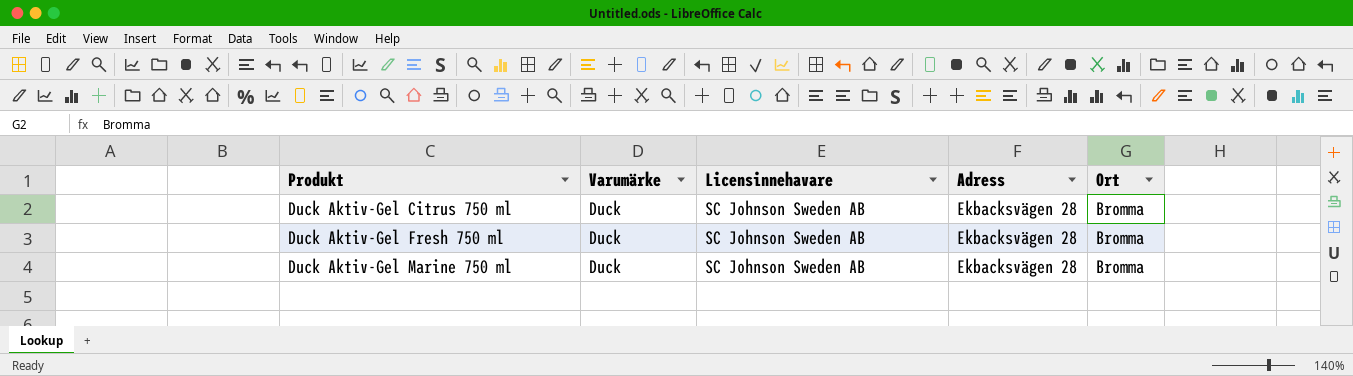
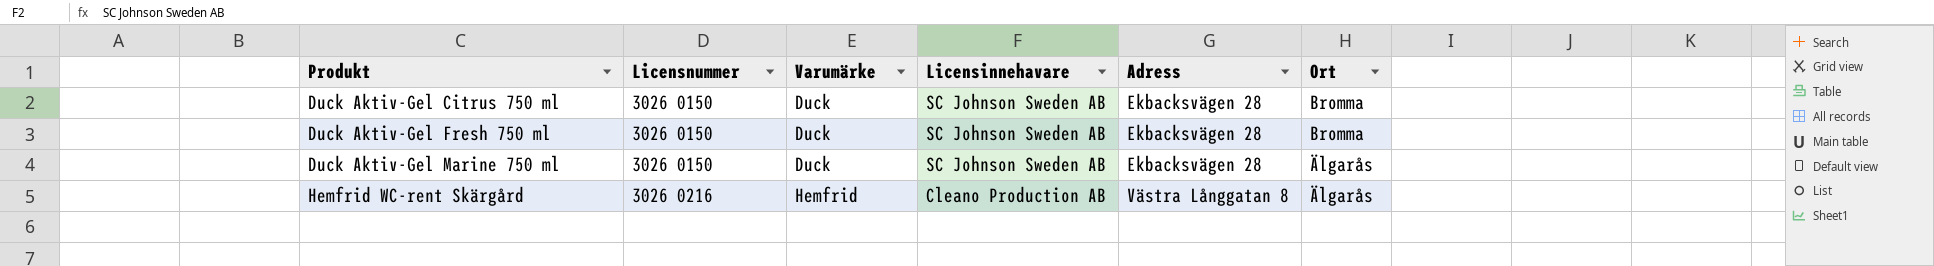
column Licensnummer | position: none -> 2
Duck Aktiv-Gel Marine 750 ml | Ort: Bromma -> Älgarås
row Hemfrid WC-rent Skärgård: none -> 3026 0216 | Hemfrid | Cleano Production AB | Västra Långgatan 8 | Älgarås

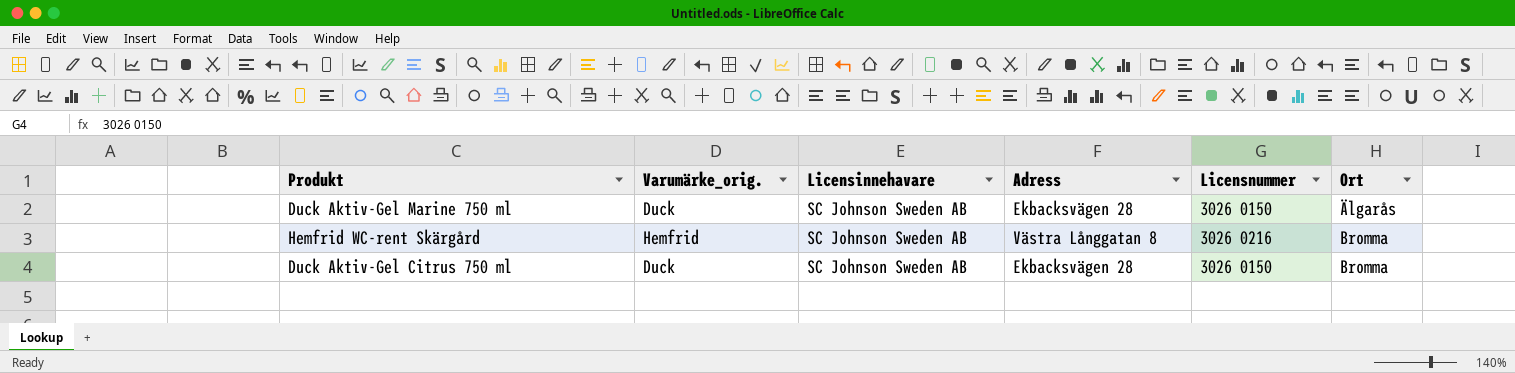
row order: Produkt ascending -> Ort ascending
column name: Varumärke -> Varumärke_orig.
column Licensnummer | position: 2 -> 5
row Duck Aktiv-Gel Fresh 750 ml: 3026 0150 | Duck | SC Johnson Sweden AB | Ekbacksvägen 28 | Bromma -> none
Hemfrid WC-rent Skärgård | Licensinnehavare: Cleano Production AB -> SC Johnson Sweden AB
Hemfrid WC-rent Skärgård | Ort: Älgarås -> Bromma

